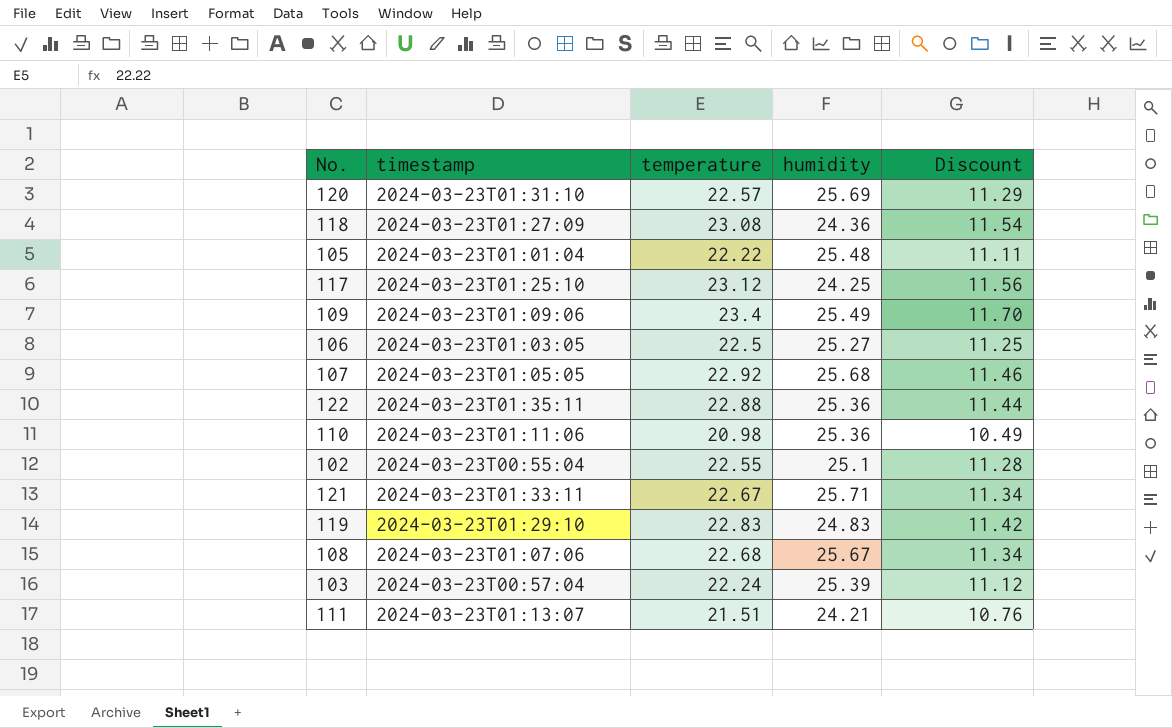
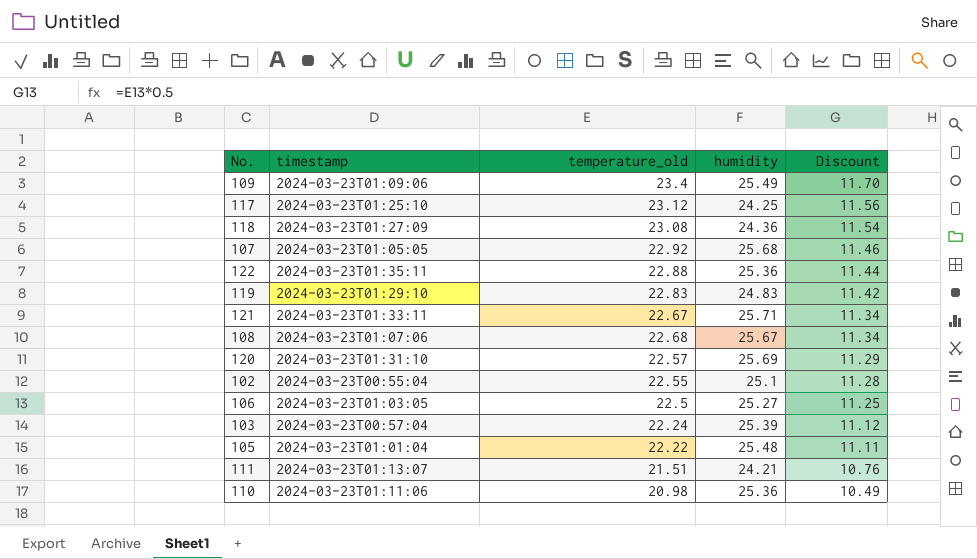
row order: none -> Discount descending
column name: temperature -> temperature_old

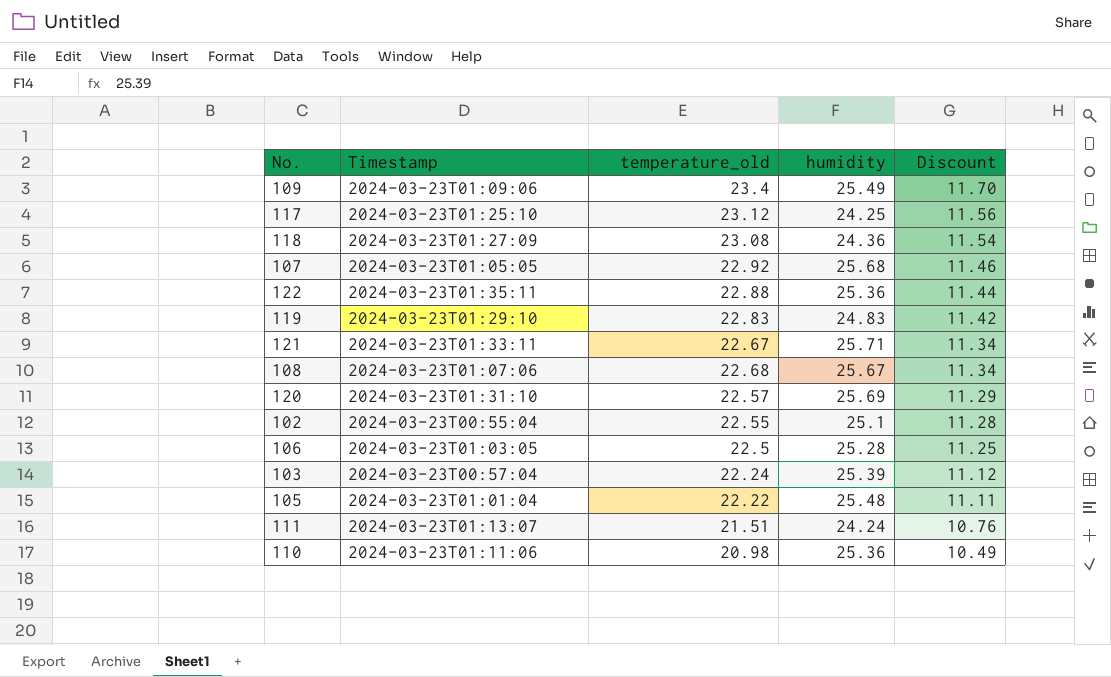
column name: timestamp -> Timestamp
106 | humidity: 25.27 -> 25.28
111 | humidity: 24.21 -> 24.24

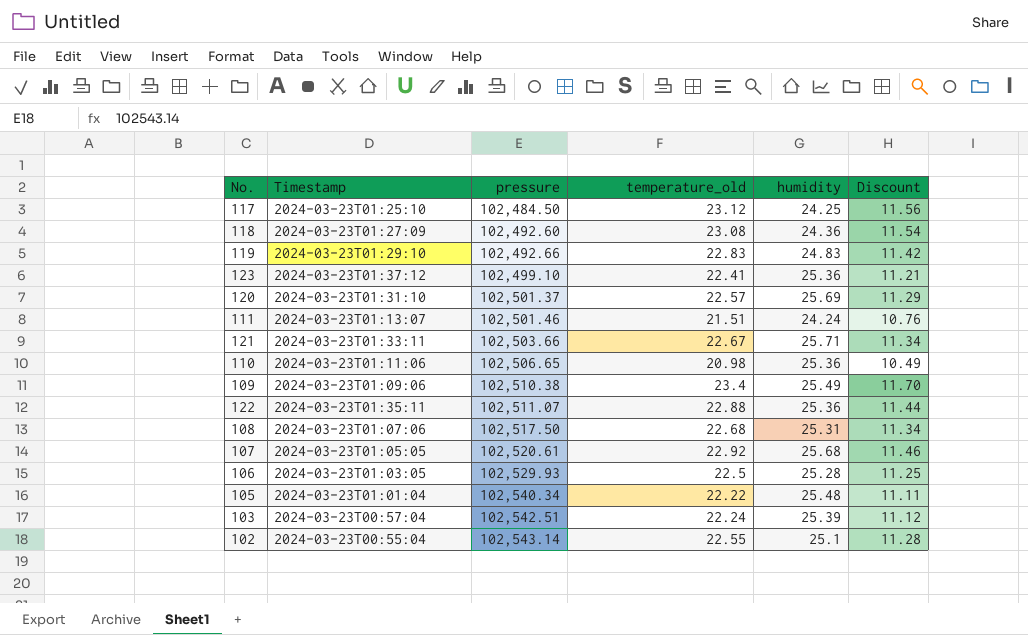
row order: Discount descending -> pressure ascending
column pressure | position: none -> 3
row 123: none -> 2024-03-23T01:37:12 | 102,499.10 | 22.41 | 25.36 | 11.21
108 | humidity: 25.67 -> 25.31

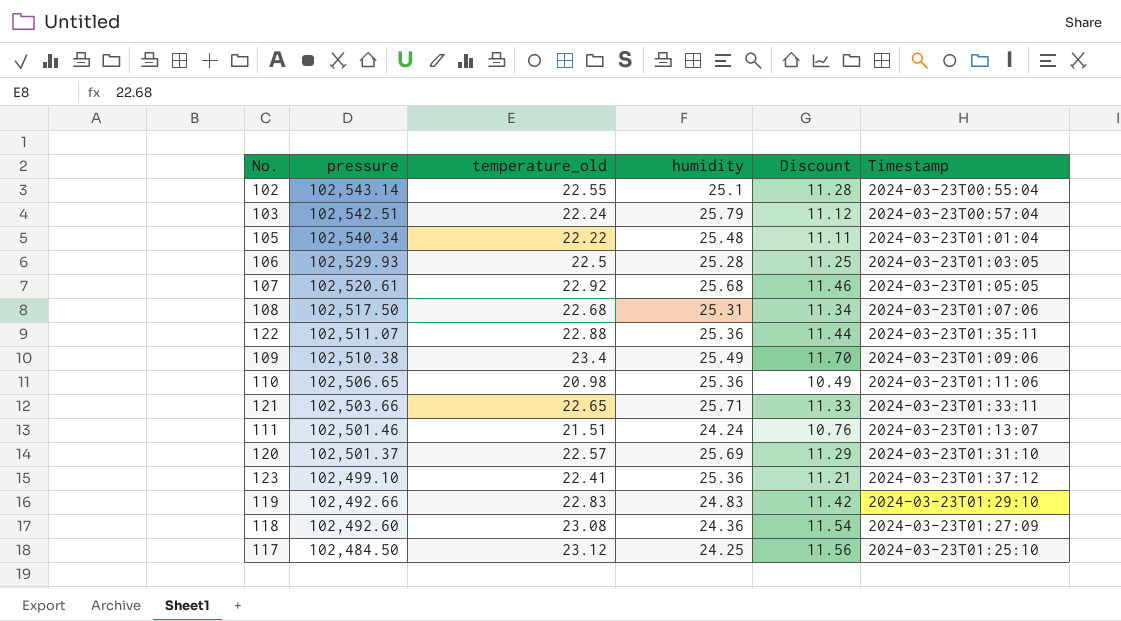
row order: pressure ascending -> pressure descending
column Timestamp | position: 2 -> 6
103 | humidity: 25.39 -> 25.79
121 | temperature_old: 22.67 -> 22.65
121 | Discount: 11.34 -> 11.33

